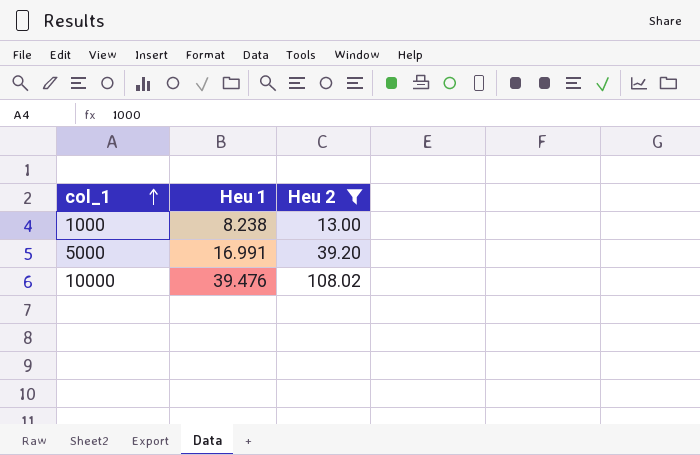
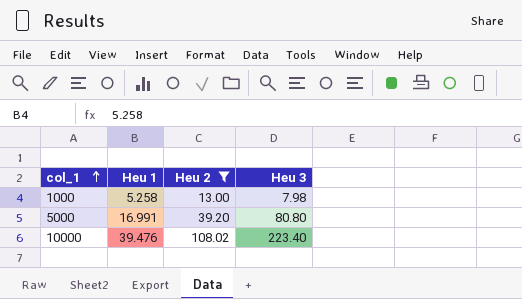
column Heu 3 | position: none -> 4
1000 | Heu 1: 8.238 -> 5.258

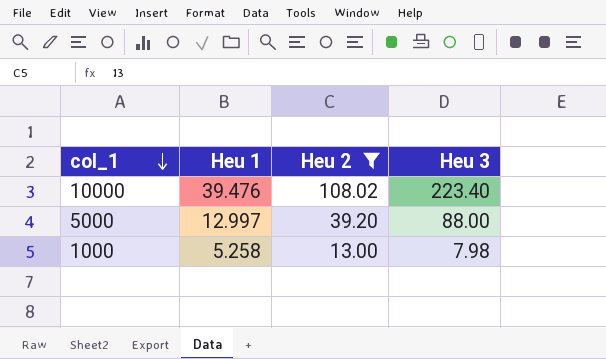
row order: col_1 ascending -> col_1 descending
5000 | Heu 1: 16.991 -> 12.997
5000 | Heu 3: 80.80 -> 88.00

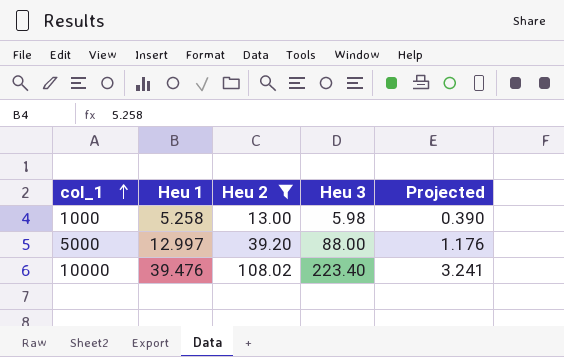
row order: col_1 descending -> col_1 ascending
column Projected | formula: none -> [Heu 2] * 0.03
1000 | Heu 3: 7.98 -> 5.98

